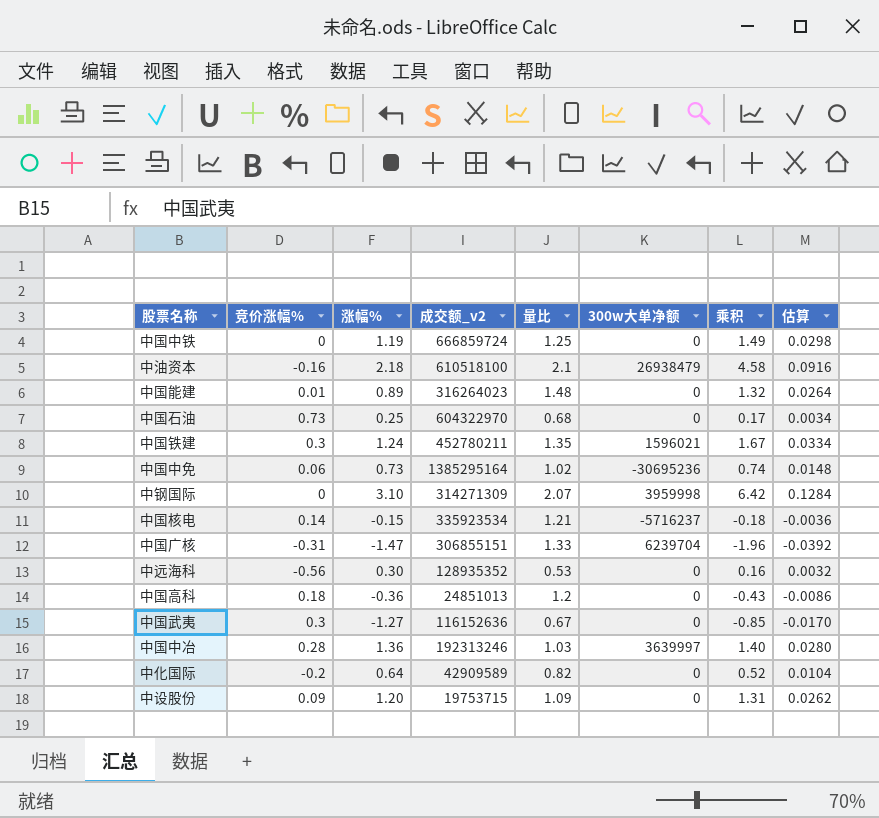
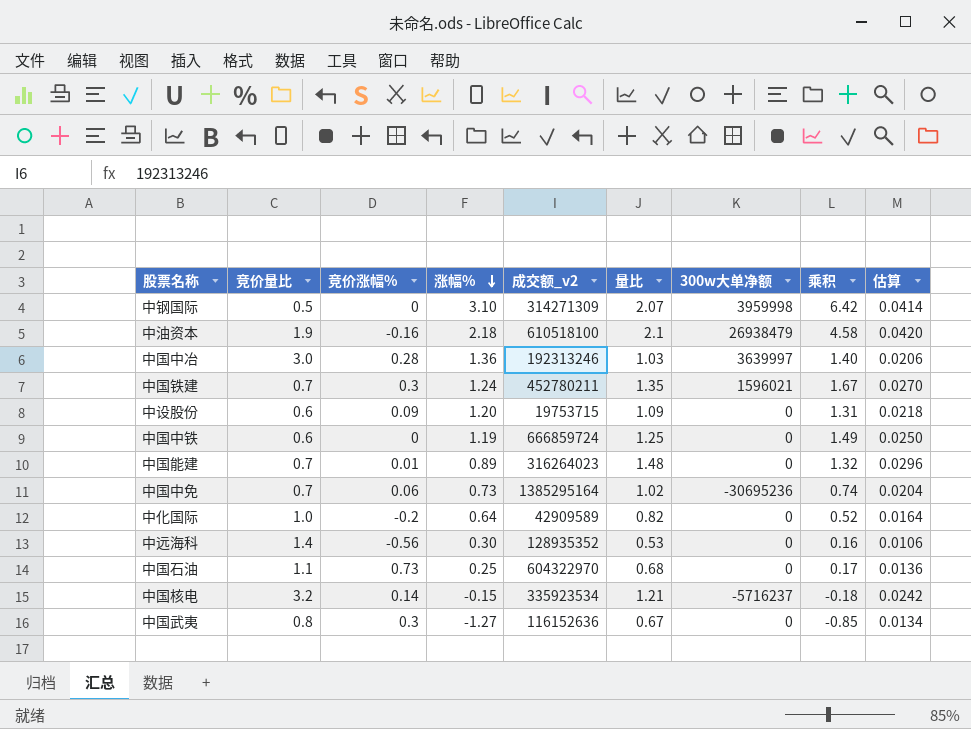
row order: none -> 涨幅% descending
column 竞价量比 | position: none -> 2
column 估算 | formula: [乘积] * 0.02 -> [量比] * 0.02
row 中国广核: -0.31 | -1.47 | 306855151 | 1.33 | 6239704 | -1.96 | -0.0392 -> none
row 中国高科: 0.18 | -0.36 | 24851013 | 1.2 | 0 | -0.43 | -0.0086 -> none

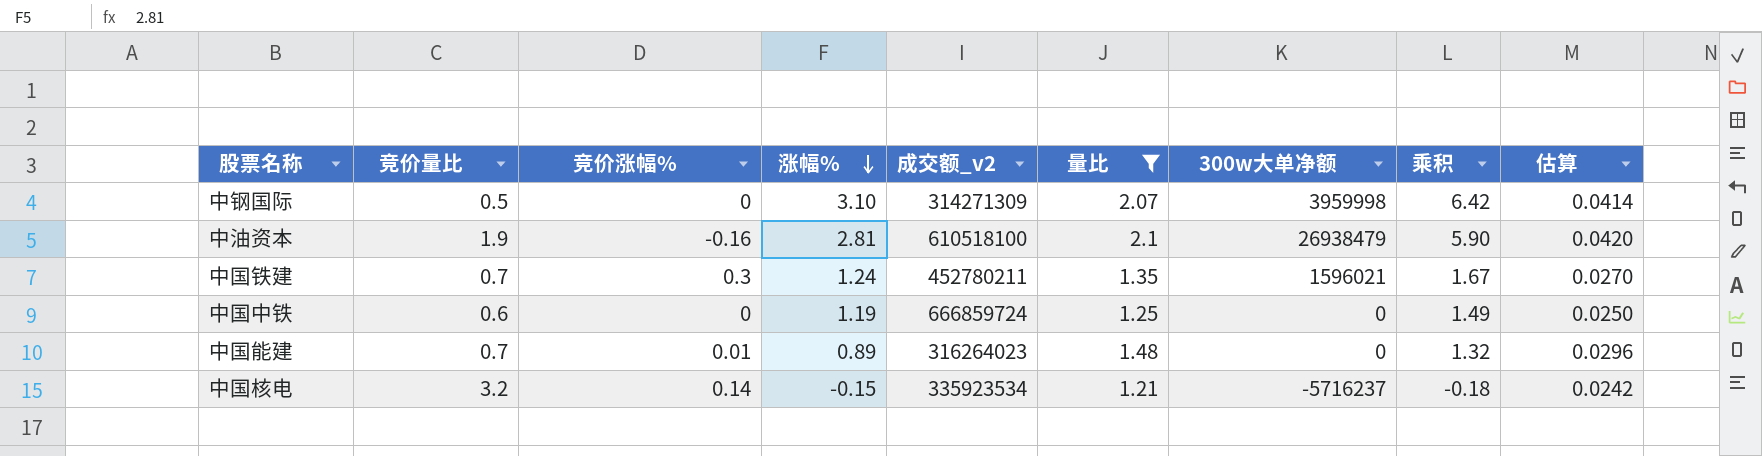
filter: none -> 量比 >= 1.21
中油资本 | 涨幅%: 2.18 -> 2.81
中油资本 | 乘积: 4.58 -> 5.90

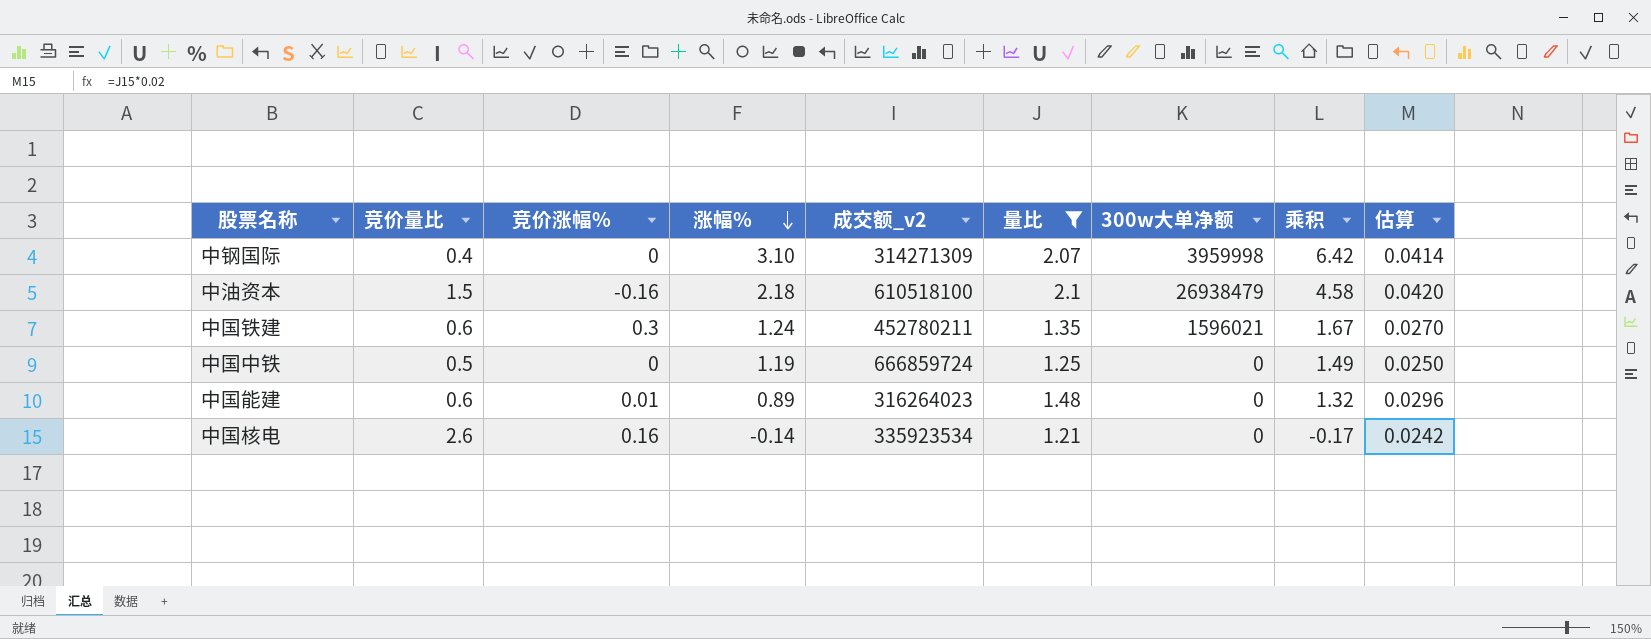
中钢国际 | 竞价量比: 0.5 -> 0.4
中油资本 | 竞价量比: 1.9 -> 1.5
中油资本 | 涨幅%: 2.81 -> 2.18
中油资本 | 乘积: 5.90 -> 4.58
中国铁建 | 竞价量比: 0.7 -> 0.6
中国中铁 | 竞价量比: 0.6 -> 0.5
中国能建 | 竞价量比: 0.7 -> 0.6
中国核电 | 竞价量比: 3.2 -> 2.6
中国核电 | 竞价涨幅%: 0.14 -> 0.16
中国核电 | 涨幅%: -0.15 -> -0.14
中国核电 | 300w大单净额: -5716237 -> 0
中国核电 | 乘积: -0.18 -> -0.17

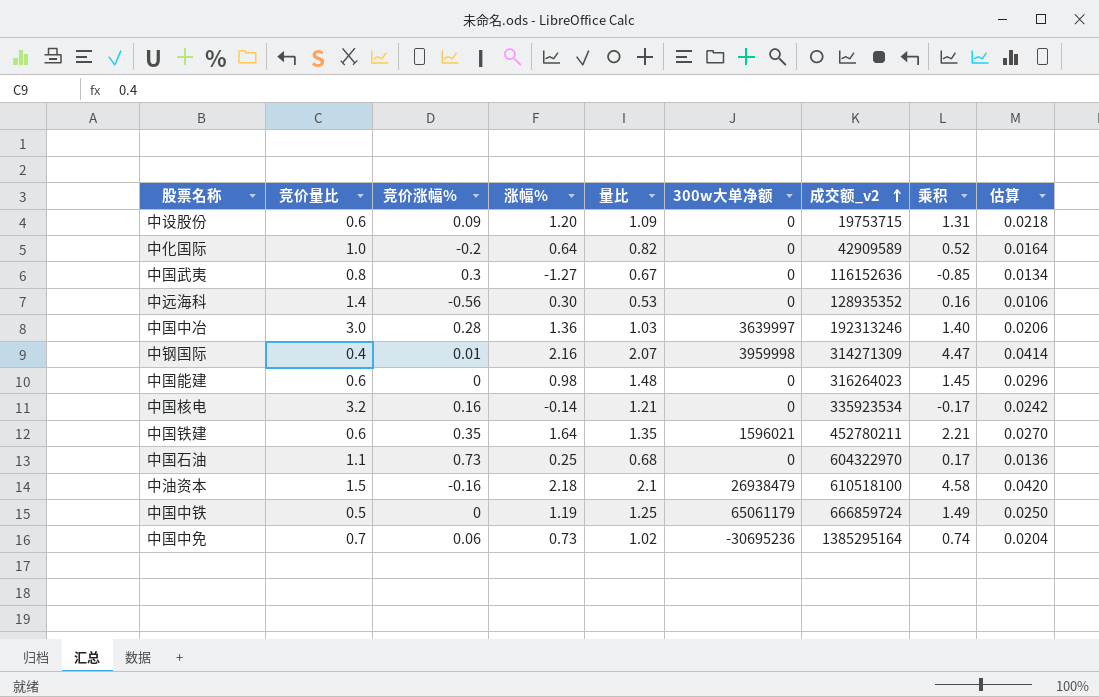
filter: 量比 >= 1.21 -> none
row order: 涨幅% descending -> 成交额_v2 ascending
column 成交额_v2 | position: 5 -> 7
中钢国际 | 竞价涨幅%: 0 -> 0.01
中钢国际 | 涨幅%: 3.10 -> 2.16
中钢国际 | 乘积: 6.42 -> 4.47
中国能建 | 竞价涨幅%: 0.01 -> 0
中国能建 | 涨幅%: 0.89 -> 0.98
中国能建 | 乘积: 1.32 -> 1.45
中国核电 | 竞价量比: 2.6 -> 3.2
中国铁建 | 竞价涨幅%: 0.3 -> 0.35
中国铁建 | 涨幅%: 1.24 -> 1.64
中国铁建 | 乘积: 1.67 -> 2.21
中国中铁 | 300w大单净额: 0 -> 65061179

